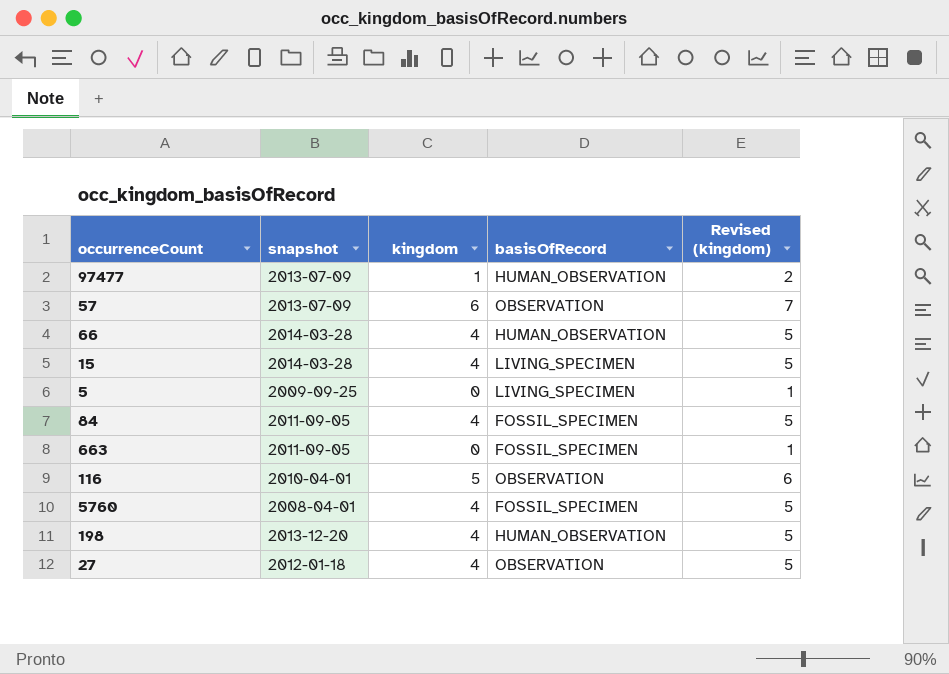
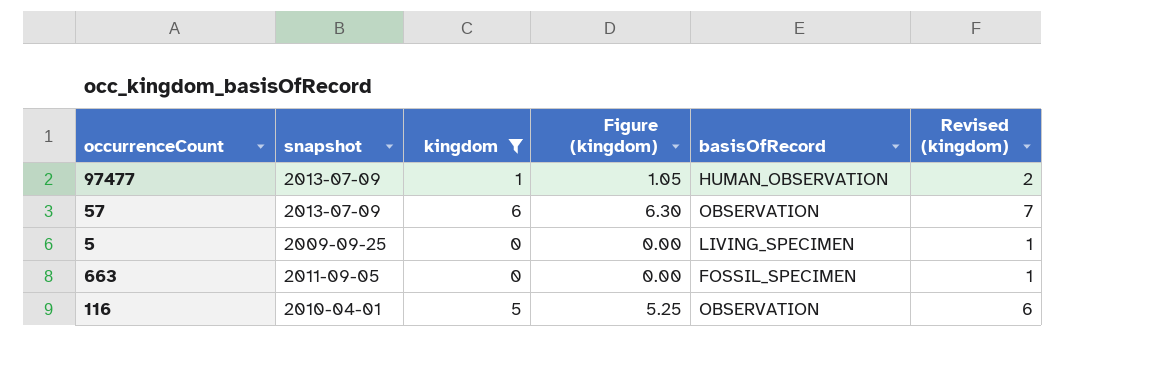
filter: none -> kingdom != 4
column Figure (kingdom) | formula: none -> [kingdom] * 1.05

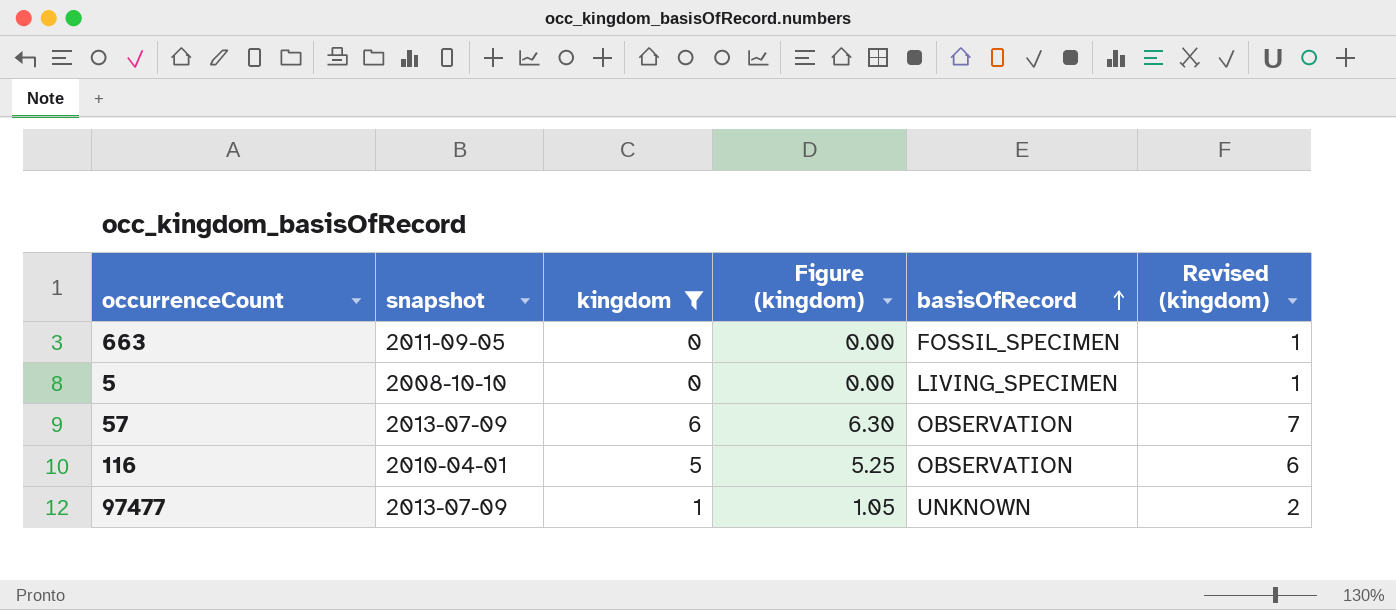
row order: none -> basisOfRecord ascending
5 | snapshot: 2009-09-25 -> 2008-10-10
97477 | basisOfRecord: HUMAN_OBSERVATION -> UNKNOWN

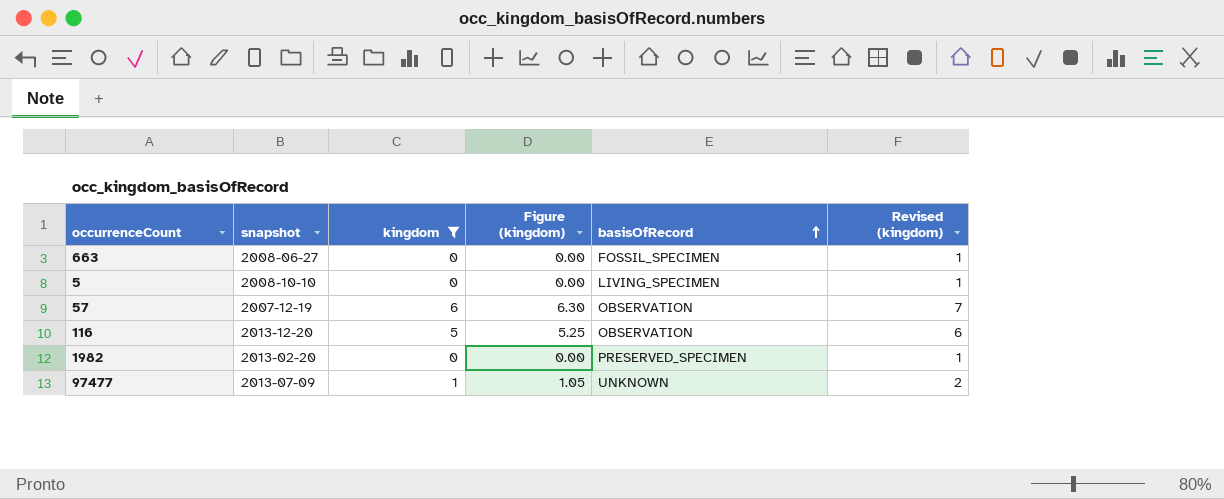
663 | snapshot: 2011-09-05 -> 2008-06-27
57 | snapshot: 2013-07-09 -> 2007-12-19
116 | snapshot: 2010-04-01 -> 2013-12-20
row 1982: none -> 2013-02-20 | 0 | 0.00 | PRESERVED_SPECIMEN | 1

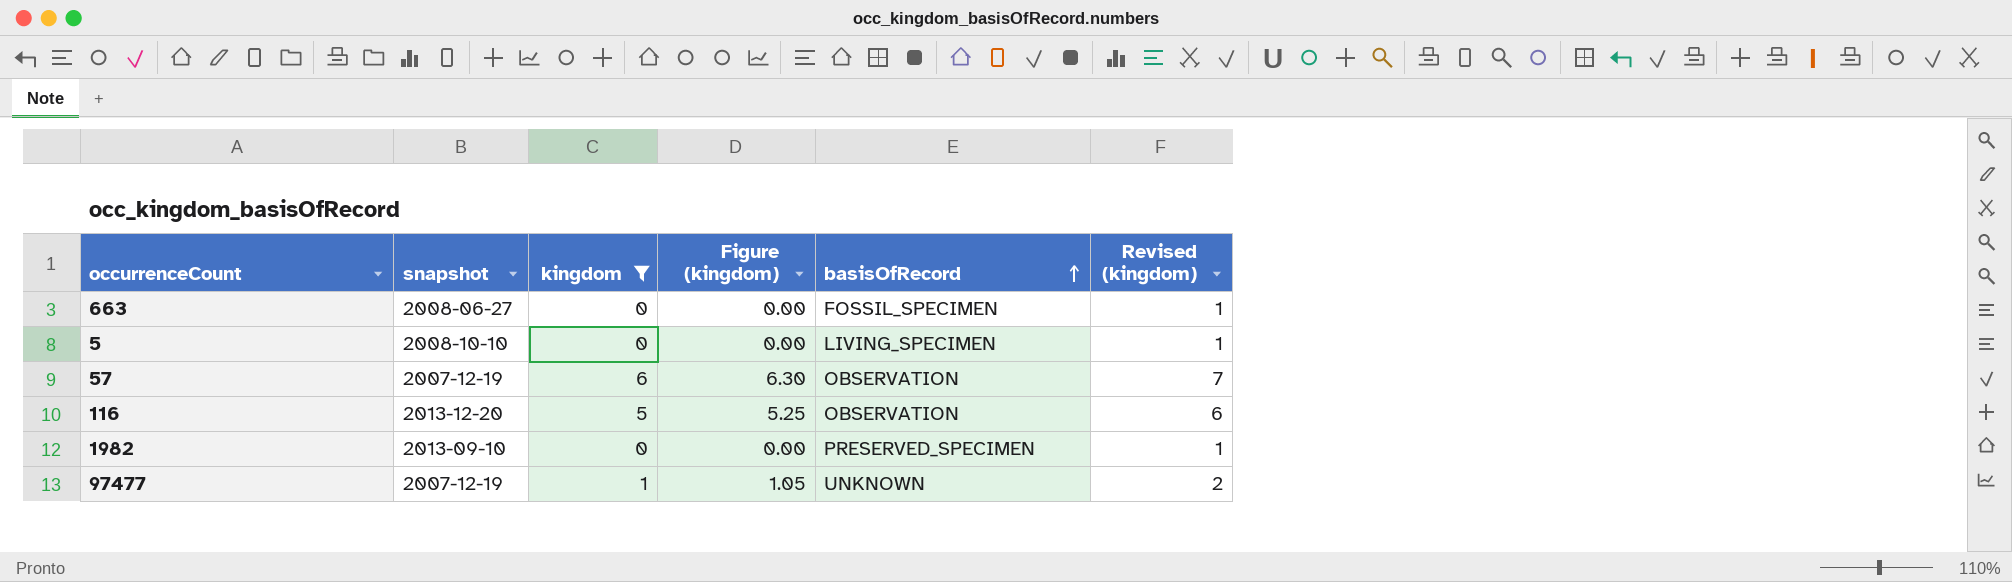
1982 | snapshot: 2013-02-20 -> 2013-09-10
97477 | snapshot: 2013-07-09 -> 2007-12-19

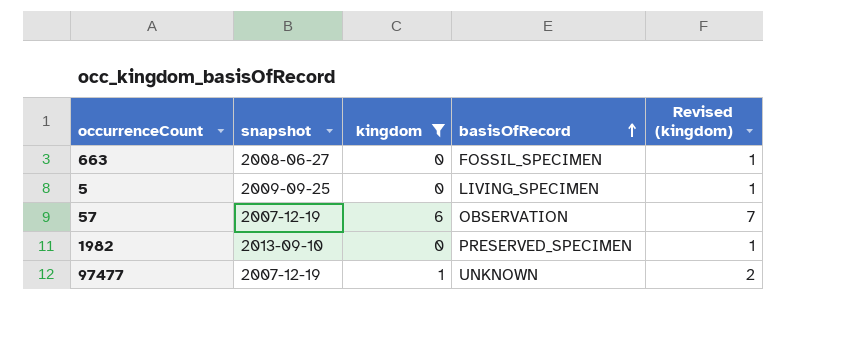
column Figure (kingdom) | formula: [kingdom] * 1.05 -> none
row 116: 2013-12-20 | 5 | 5.25 | OBSERVATION | 6 -> none
5 | snapshot: 2008-10-10 -> 2009-09-25

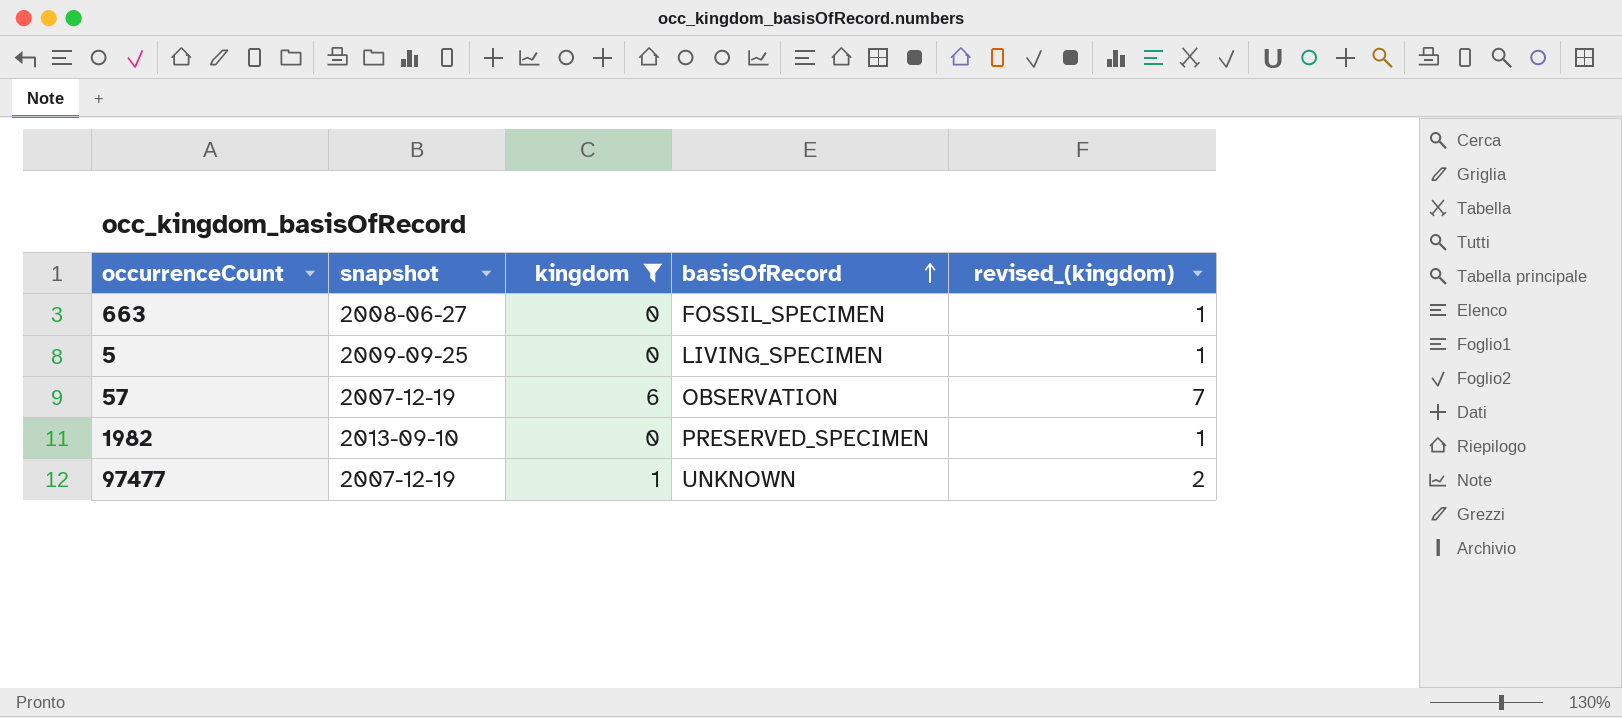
column name: Revised (kingdom) -> revised_(kingdom)

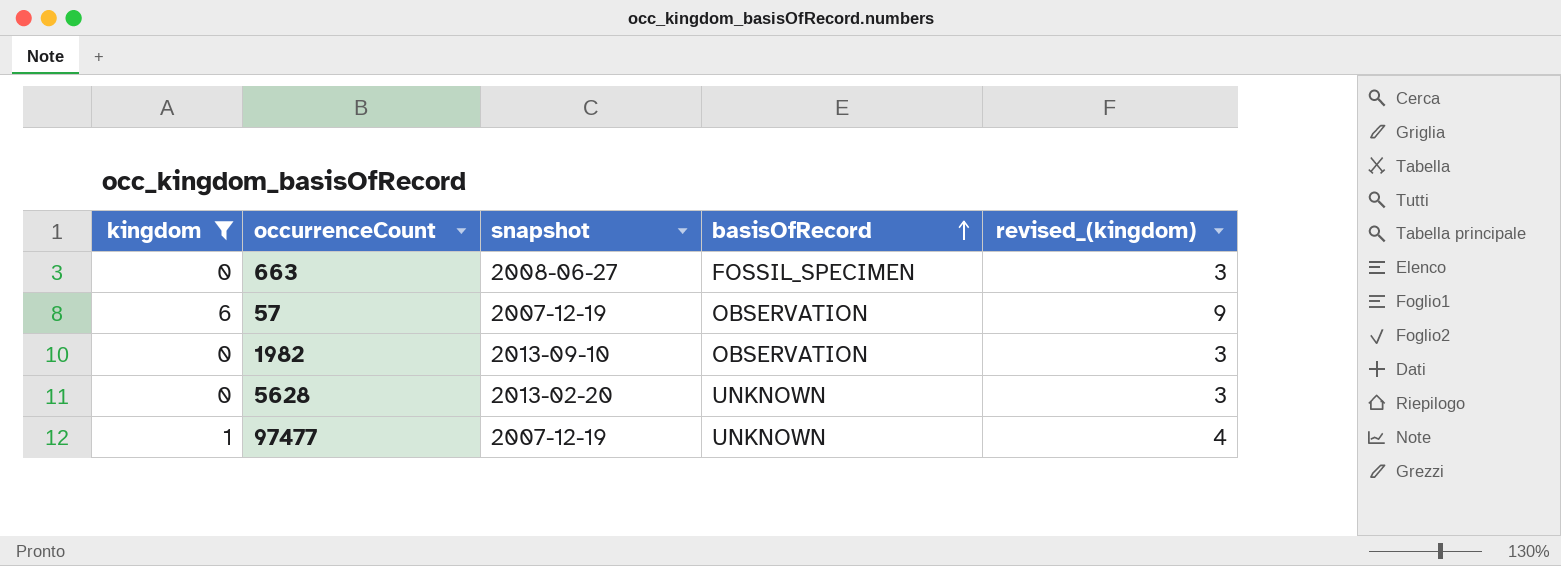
column kingdom | position: 3 -> 1
column revised_(kingdom) | formula: [kingdom] + 1 -> [kingdom] + 3
row 5: 2009-09-25 | 0 | LIVING_SPECIMEN | 1 -> none
1982 | basisOfRecord: PRESERVED_SPECIMEN -> OBSERVATION
row 5628: none -> 0 | 2013-02-20 | UNKNOWN | 3

